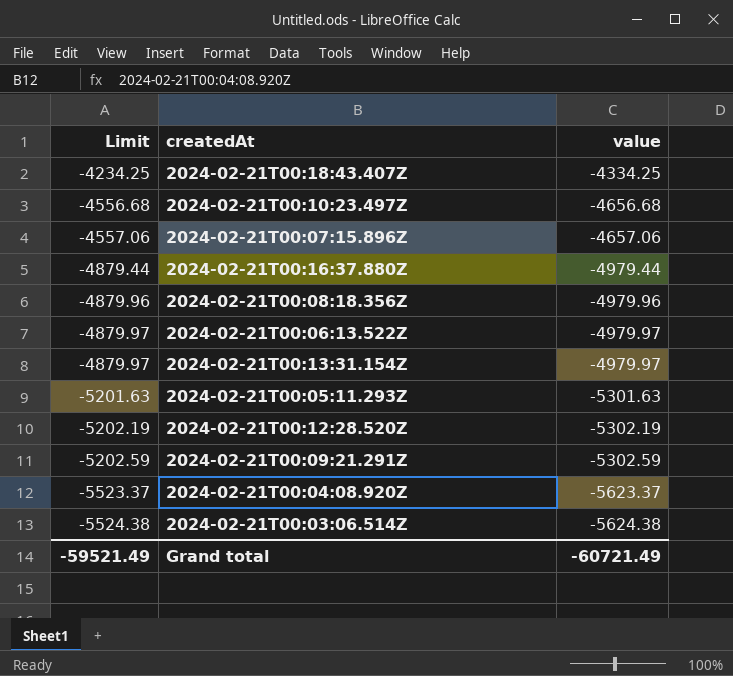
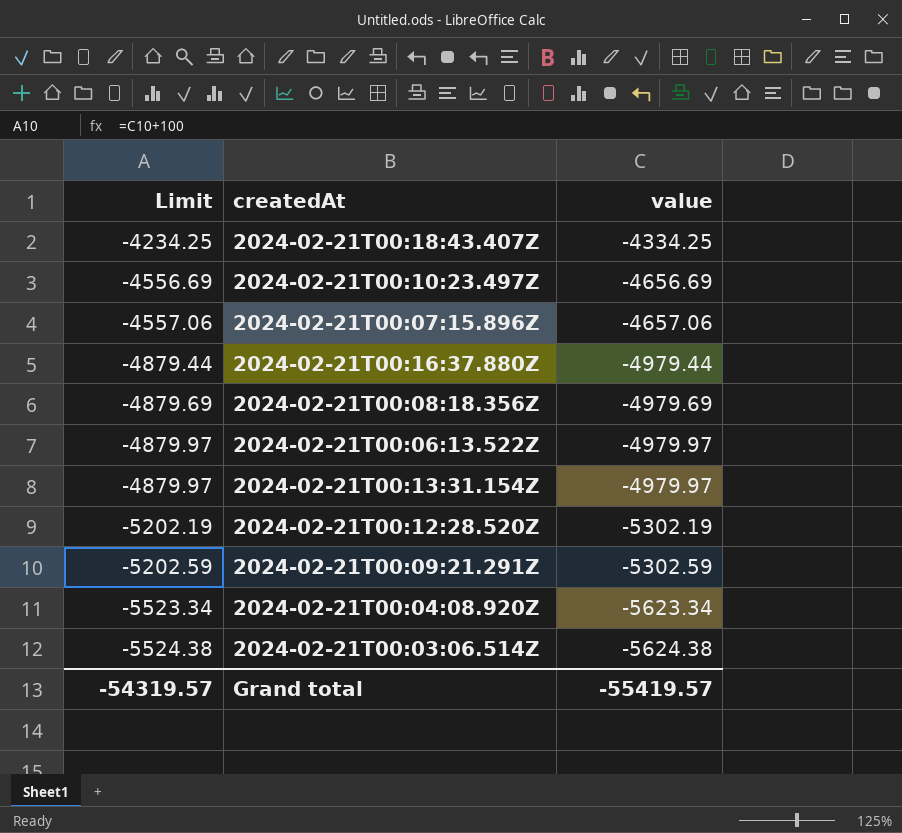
row 2024-02-21T00:05:11.293Z: -5201.63 | -5301.63 -> none
2024-02-21T00:10:23.497Z | Limit: -4556.68 -> -4556.69
2024-02-21T00:10:23.497Z | value: -4656.68 -> -4656.69
2024-02-21T00:08:18.356Z | Limit: -4879.96 -> -4879.69
2024-02-21T00:08:18.356Z | value: -4979.96 -> -4979.69
2024-02-21T00:04:08.920Z | Limit: -5523.37 -> -5523.34
2024-02-21T00:04:08.920Z | value: -5623.37 -> -5623.34
Grand total | Limit: -59521.49 -> -54319.57
Grand total | value: -60721.49 -> -55419.57

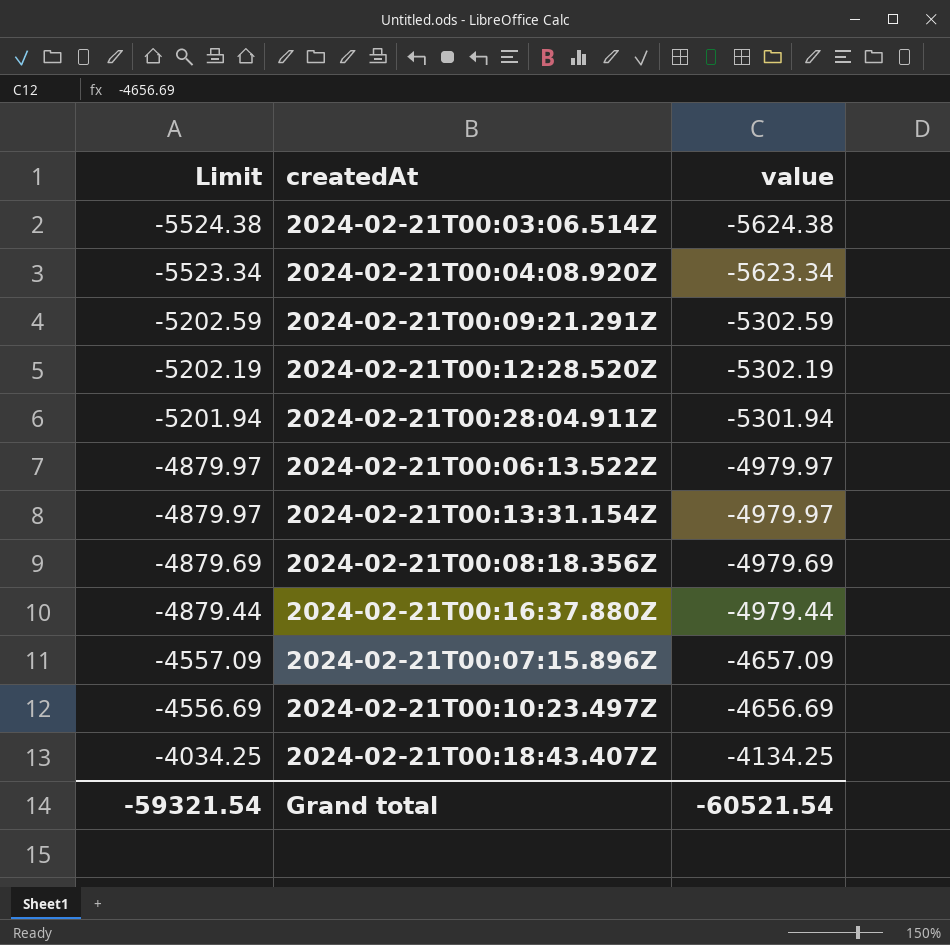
row order: Limit descending -> Limit ascending
row 2024-02-21T00:28:04.911Z: none -> -5201.94 | -5301.94
2024-02-21T00:07:15.896Z | Limit: -4557.06 -> -4557.09
2024-02-21T00:07:15.896Z | value: -4657.06 -> -4657.09
2024-02-21T00:18:43.407Z | Limit: -4234.25 -> -4034.25
2024-02-21T00:18:43.407Z | value: -4334.25 -> -4134.25
Grand total | Limit: -54319.57 -> -59321.54
Grand total | value: -55419.57 -> -60521.54

